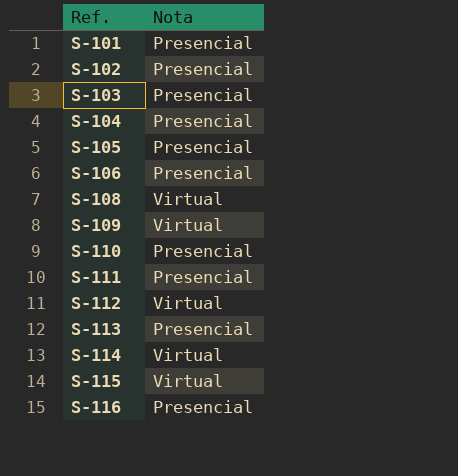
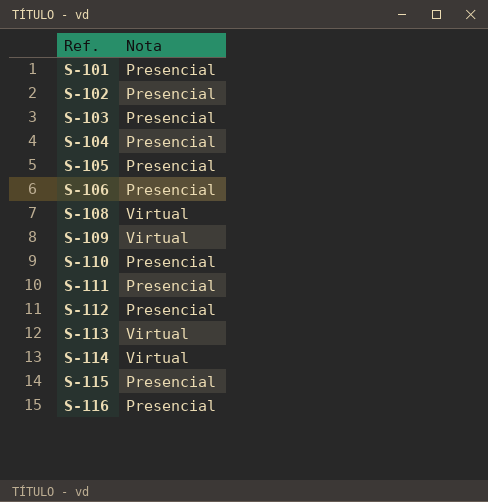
S-112 | Nota: Virtual -> Presencial
S-113 | Nota: Presencial -> Virtual
S-115 | Nota: Virtual -> Presencial

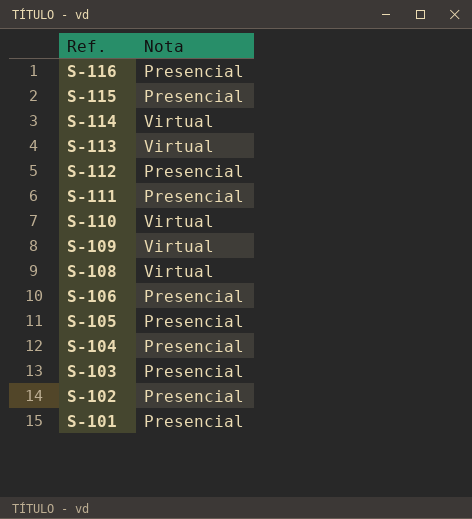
row order: Ref. ascending -> Ref. descending
S-110 | Nota: Presencial -> Virtual

